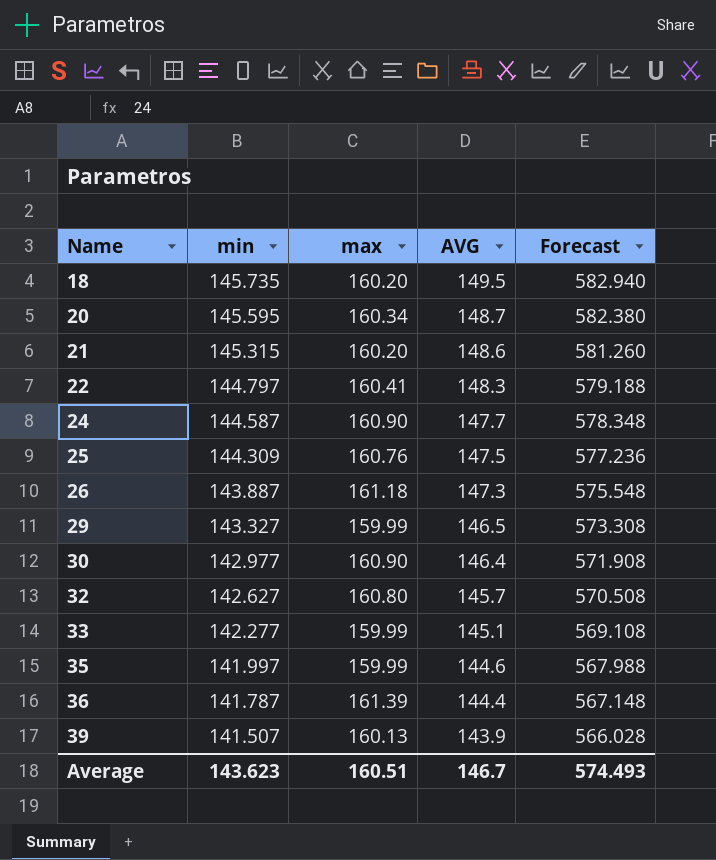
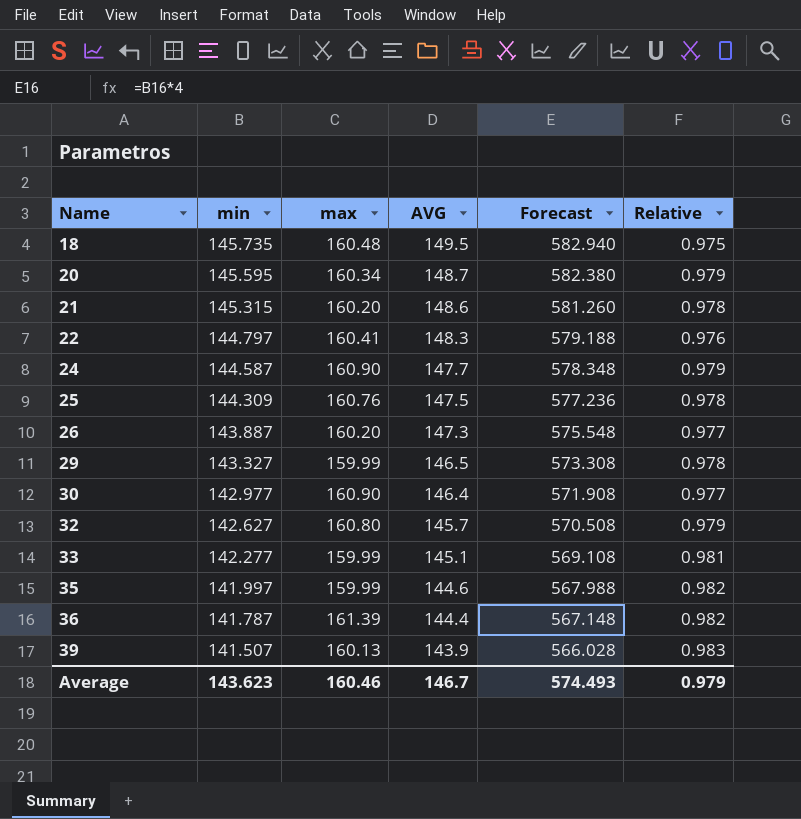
column Relative | formula: none -> [min] / [AVG]
18 | max: 160.20 -> 160.48
26 | max: 161.18 -> 160.20
Average | max: 160.51 -> 160.46

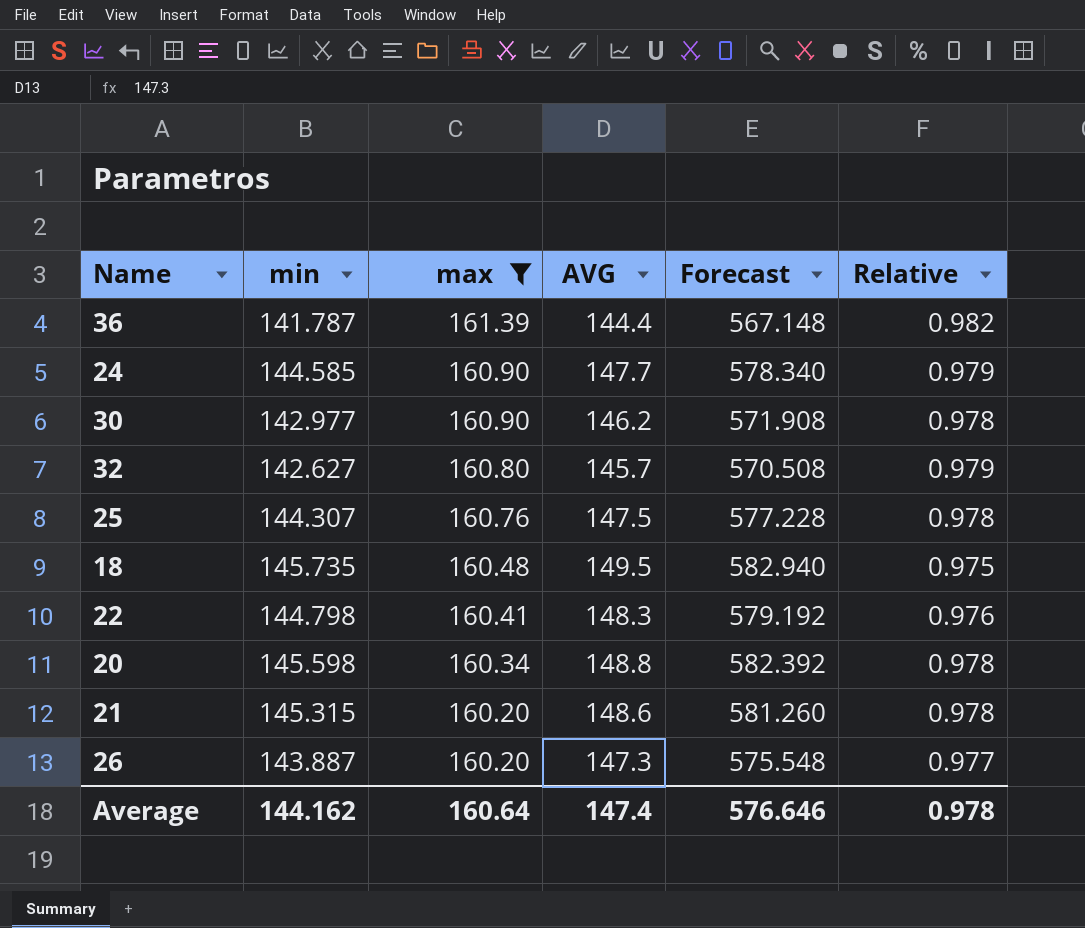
filter: none -> max >= 160.20
row order: Name ascending -> max descending
24 | min: 144.587 -> 144.585
24 | Forecast: 578.348 -> 578.340
30 | AVG: 146.4 -> 146.2
30 | Relative: 0.977 -> 0.978
25 | min: 144.309 -> 144.307
25 | Forecast: 577.236 -> 577.228
22 | min: 144.797 -> 144.798
22 | Forecast: 579.188 -> 579.192
20 | min: 145.595 -> 145.598
20 | AVG: 148.7 -> 148.8
20 | Forecast: 582.380 -> 582.392
20 | Relative: 0.979 -> 0.978
Average | min: 143.623 -> 144.162
Average | max: 160.46 -> 160.64
Average | AVG: 146.7 -> 147.4
Average | Forecast: 574.493 -> 576.646
Average | Relative: 0.979 -> 0.978

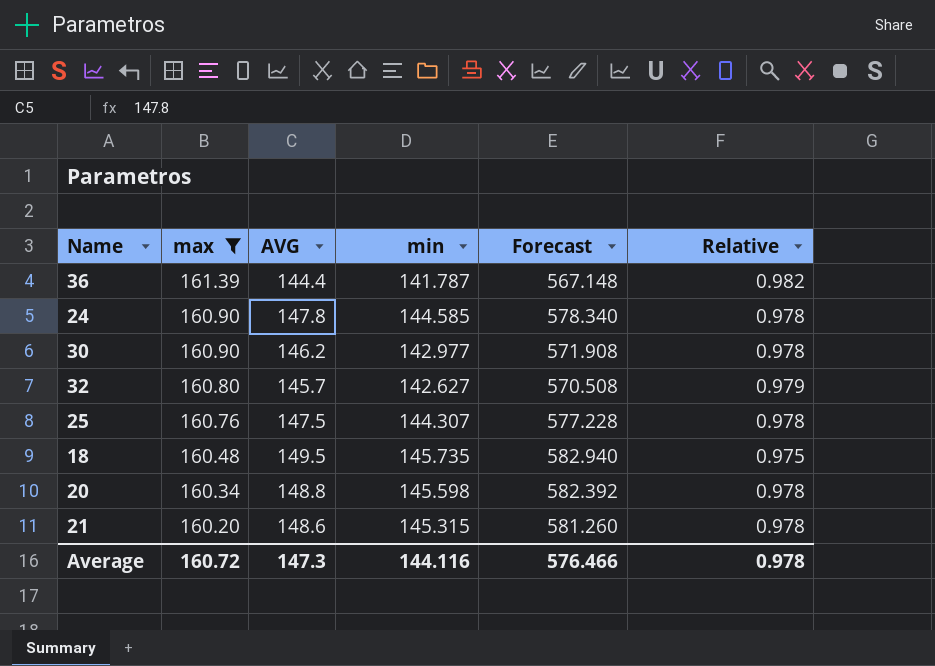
column min | position: 2 -> 4
row 22: 144.798 | 160.41 | 148.3 | 579.192 | 0.976 -> none
row 26: 143.887 | 160.20 | 147.3 | 575.548 | 0.977 -> none
24 | AVG: 147.7 -> 147.8
24 | Relative: 0.979 -> 0.978
Average | max: 160.64 -> 160.72
Average | AVG: 147.4 -> 147.3
Average | min: 144.162 -> 144.116
Average | Forecast: 576.646 -> 576.466

